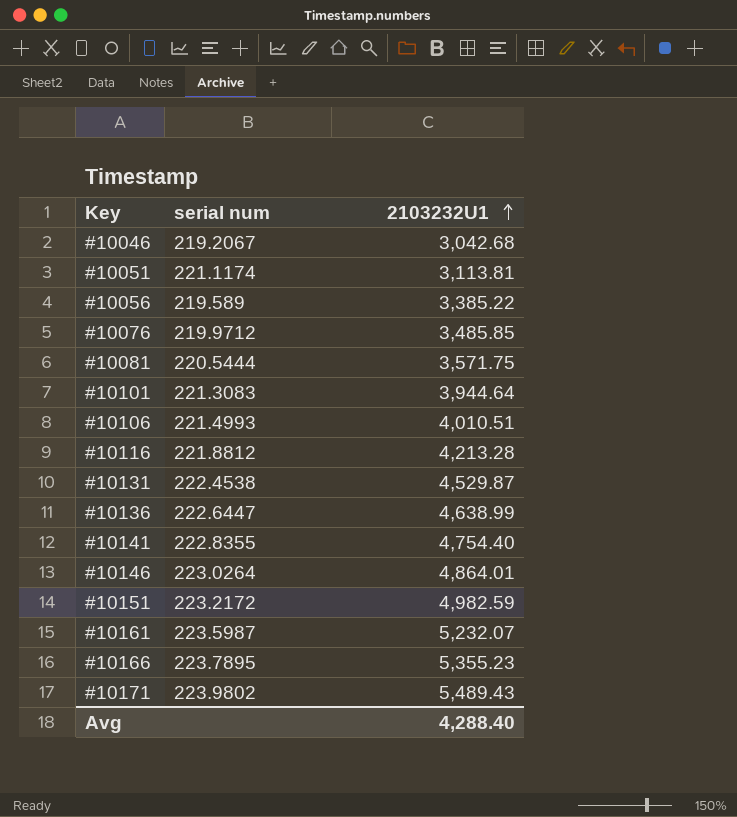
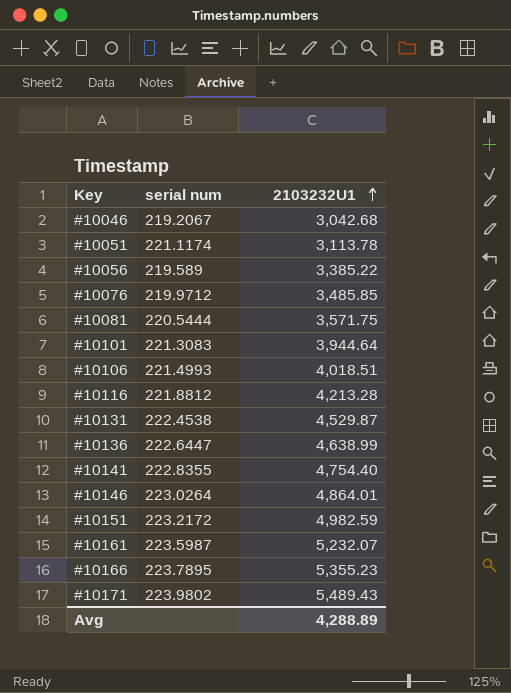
#10051 | 2103232U1: 3,113.81 -> 3,113.78
#10106 | 2103232U1: 4,010.51 -> 4,018.51
Avg | 2103232U1: 4,288.40 -> 4,288.89

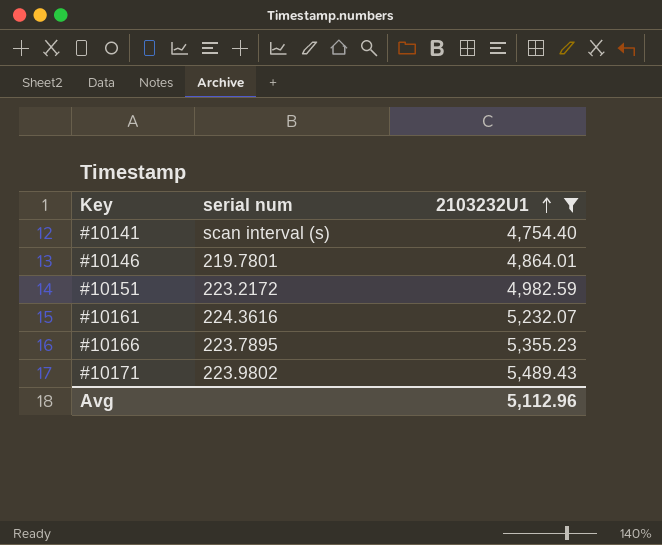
filter: none -> 2103232U1 >= 4,754.40
#10141 | serial num: 222.8355 -> scan interval (s)
#10146 | serial num: 223.0264 -> 219.7801
#10161 | serial num: 223.5987 -> 224.3616
Avg | 2103232U1: 4,288.89 -> 5,112.96

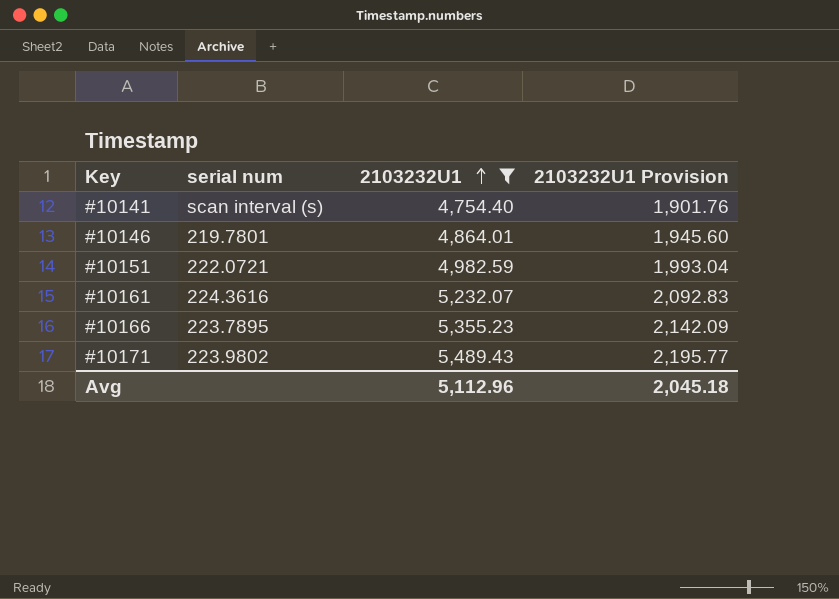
column 2103232U1 Provision | formula: none -> [2103232U1] * 0.4
#10151 | serial num: 223.2172 -> 222.0721

